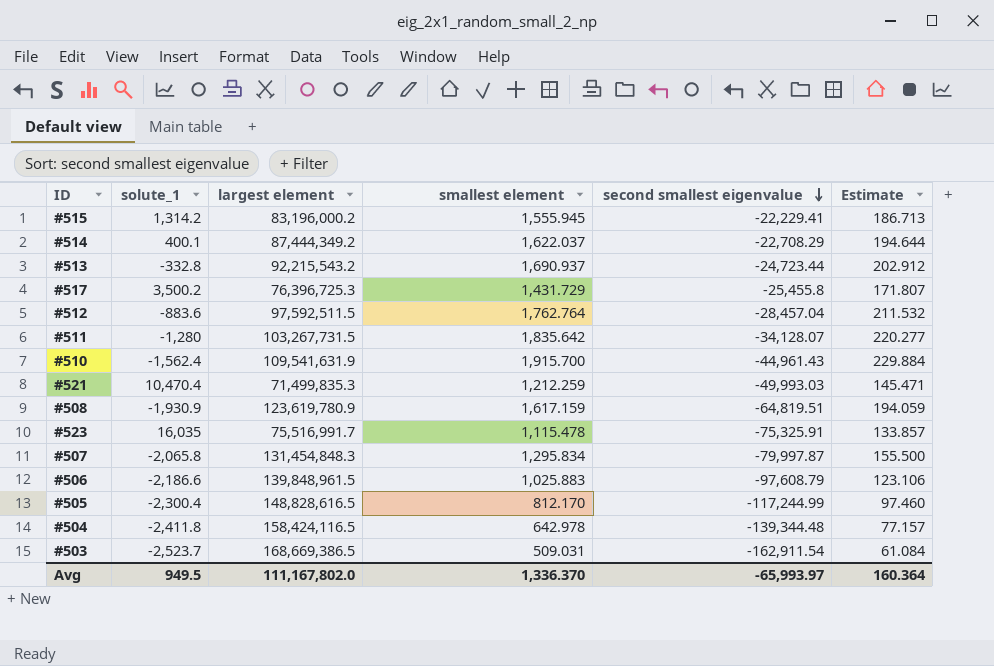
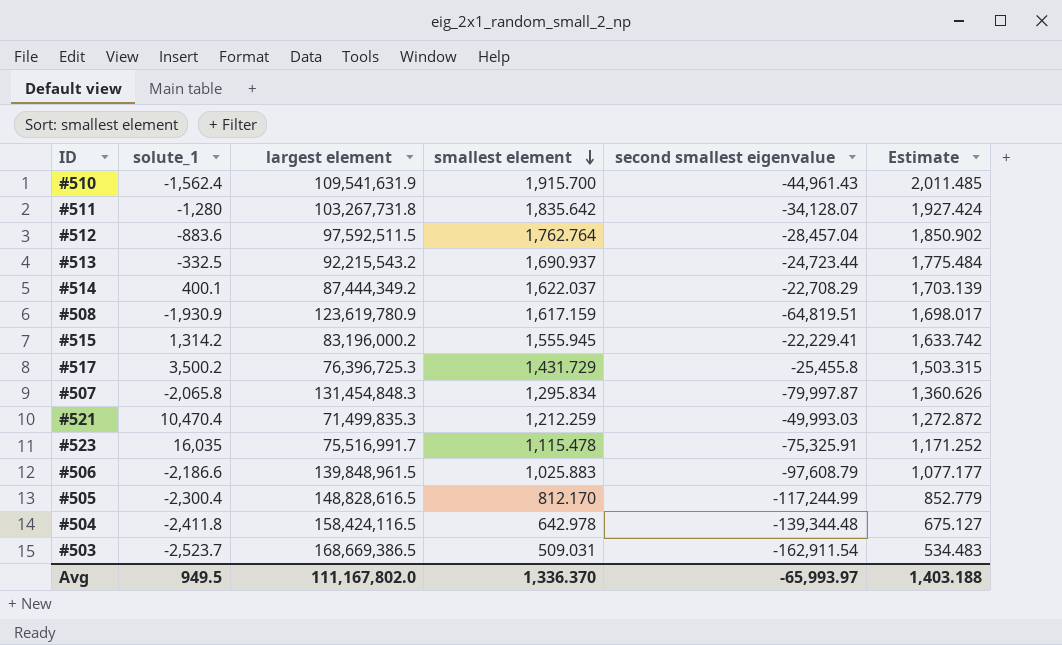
row order: second smallest eigenvalue descending -> smallest element descending
column Estimate | formula: [smallest element] * 0.12 -> [smallest element] * 1.05
#511 | largest element: 103,267,731.5 -> 103,267,731.8
#513 | solute_1: -332.8 -> -332.5
Avg | Estimate: 160.364 -> 1,403.188

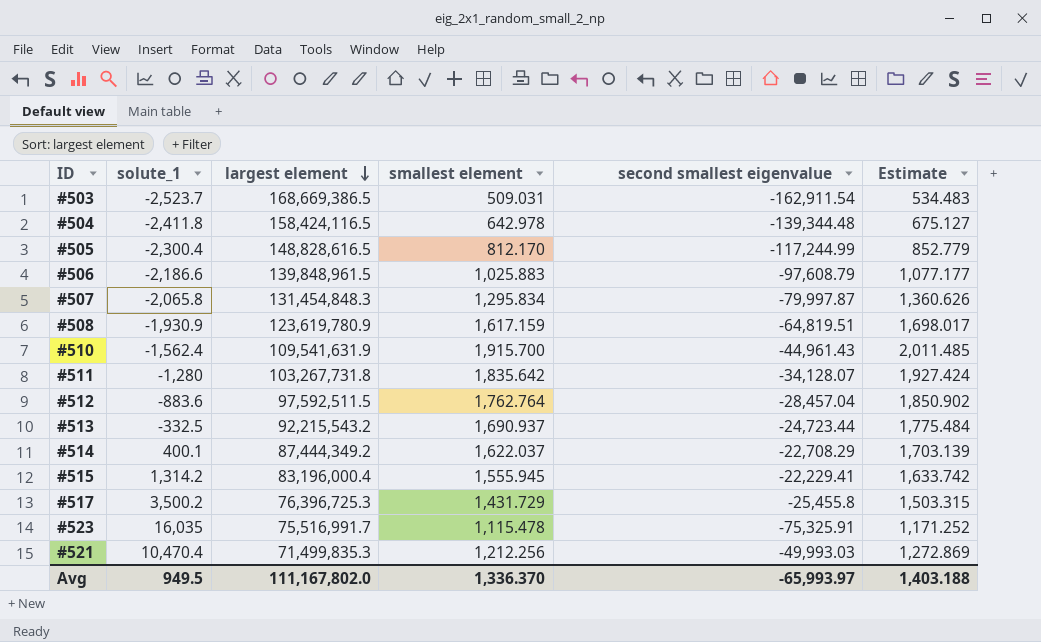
row order: smallest element descending -> largest element descending
#515 | largest element: 83,196,000.2 -> 83,196,000.4
#521 | smallest element: 1,212.259 -> 1,212.256
#521 | Estimate: 1,272.872 -> 1,272.869

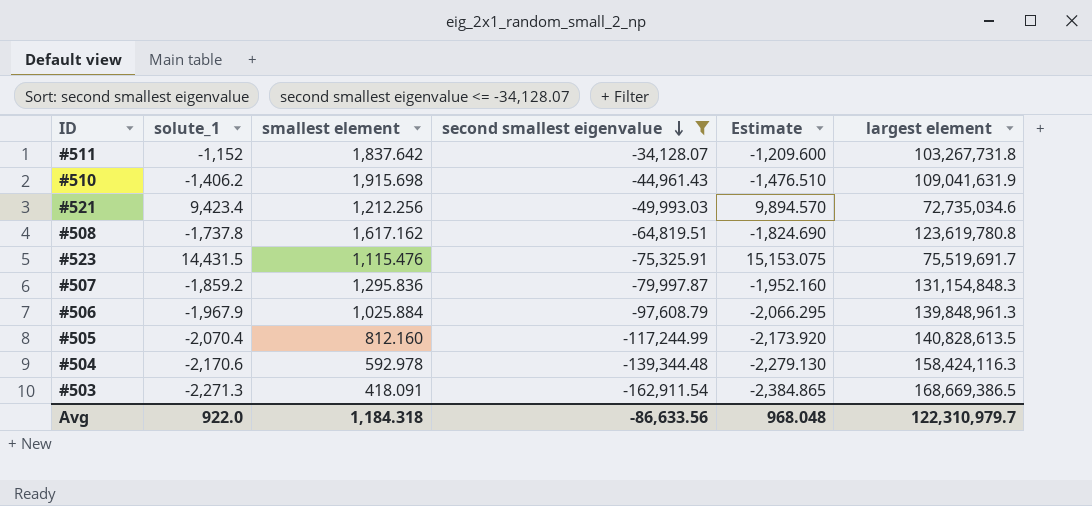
filter: none -> second smallest eigenvalue <= -34,128.07
row order: largest element descending -> second smallest eigenvalue descending
column Estimate | formula: [smallest element] * 1.05 -> [solute_1] * 1.05
column largest element | position: 3 -> 6
#511 | solute_1: -1,280 -> -1,152
#511 | smallest element: 1,835.642 -> 1,837.642
#510 | solute_1: -1,562.4 -> -1,406.2
#510 | smallest element: 1,915.700 -> 1,915.698
#510 | largest element: 109,541,631.9 -> 109,041,631.9
#521 | solute_1: 10,470.4 -> 9,423.4
#521 | largest element: 71,499,835.3 -> 72,735,034.6
#508 | solute_1: -1,930.9 -> -1,737.8
#508 | smallest element: 1,617.159 -> 1,617.162
#508 | largest element: 123,619,780.9 -> 123,619,780.8
#523 | solute_1: 16,035 -> 14,431.5
#523 | smallest element: 1,115.478 -> 1,115.476
#523 | largest element: 75,516,991.7 -> 75,519,691.7
#507 | solute_1: -2,065.8 -> -1,859.2
#507 | smallest element: 1,295.834 -> 1,295.836
#507 | largest element: 131,454,848.3 -> 131,154,848.3
#506 | solute_1: -2,186.6 -> -1,967.9
#506 | smallest element: 1,025.883 -> 1,025.884
#506 | largest element: 139,848,961.5 -> 139,848,961.3
#505 | solute_1: -2,300.4 -> -2,070.4
#505 | smallest element: 812.170 -> 812.160
#505 | largest element: 148,828,616.5 -> 140,828,613.5
#504 | solute_1: -2,411.8 -> -2,170.6
#504 | smallest element: 642.978 -> 592.978
#504 | largest element: 158,424,116.5 -> 158,424,116.3
#503 | solute_1: -2,523.7 -> -2,271.3
#503 | smallest element: 509.031 -> 418.091
Avg | solute_1: 949.5 -> 922.0
Avg | smallest element: 1,336.370 -> 1,184.318
Avg | second smallest eigenvalue: -65,993.97 -> -86,633.56
Avg | Estimate: 1,403.188 -> 968.048
Avg | largest element: 111,167,802.0 -> 122,310,979.7

